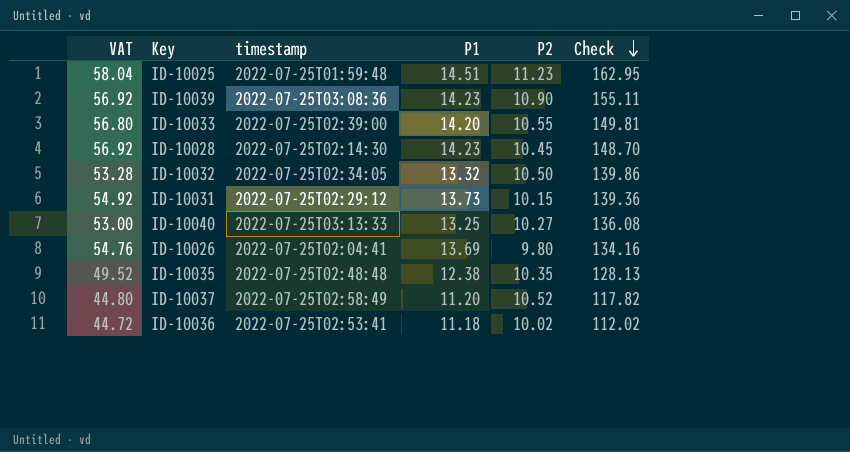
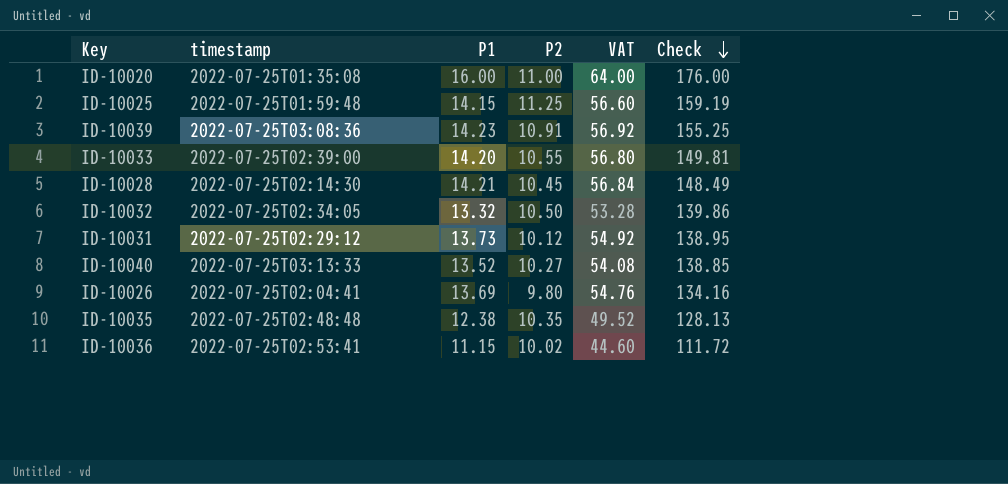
column VAT | position: 1 -> 5
row ID-10037: 44.80 | 2022-07-25T02:58:49 | 11.20 | 10.52 | 117.82 -> none
row ID-10020: none -> 2022-07-25T01:35:08 | 16.00 | 11.00 | 64.00 | 176.00
ID-10025 | P1: 14.51 -> 14.15
ID-10025 | P2: 11.23 -> 11.25
ID-10025 | VAT: 58.04 -> 56.60
ID-10025 | Check: 162.95 -> 159.19
ID-10039 | P2: 10.90 -> 10.91
ID-10039 | Check: 155.11 -> 155.25
ID-10028 | P1: 14.23 -> 14.21
ID-10028 | VAT: 56.92 -> 56.84
ID-10028 | Check: 148.70 -> 148.49
ID-10031 | P2: 10.15 -> 10.12
ID-10031 | Check: 139.36 -> 138.95
ID-10040 | P1: 13.25 -> 13.52
ID-10040 | VAT: 53.00 -> 54.08
ID-10040 | Check: 136.08 -> 138.85
ID-10036 | P1: 11.18 -> 11.15
ID-10036 | VAT: 44.72 -> 44.60
ID-10036 | Check: 112.02 -> 111.72

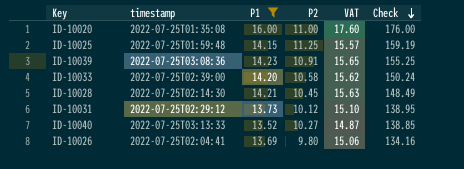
filter: none -> P1 >= 13.52
column VAT | formula: [P1] * 4 -> [P1] * 1.1
ID-10033 | P2: 10.55 -> 10.58
ID-10033 | Check: 149.81 -> 150.24

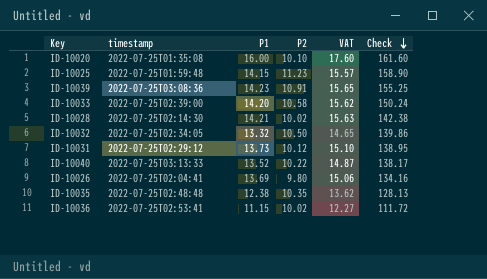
filter: P1 >= 13.52 -> none
ID-10020 | P2: 11.00 -> 10.10
ID-10020 | Check: 176.00 -> 161.60
ID-10025 | P2: 11.25 -> 11.23
ID-10025 | Check: 159.19 -> 158.90
ID-10028 | P2: 10.45 -> 10.02
ID-10028 | Check: 148.49 -> 142.38
ID-10040 | P2: 10.27 -> 10.22
ID-10040 | Check: 138.85 -> 138.17

